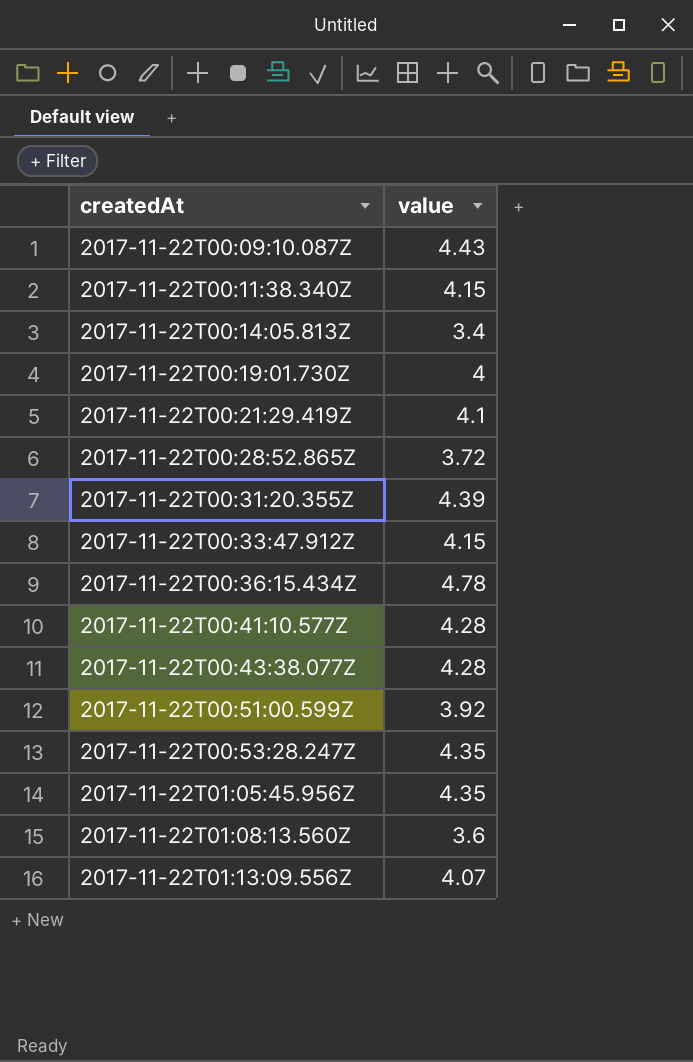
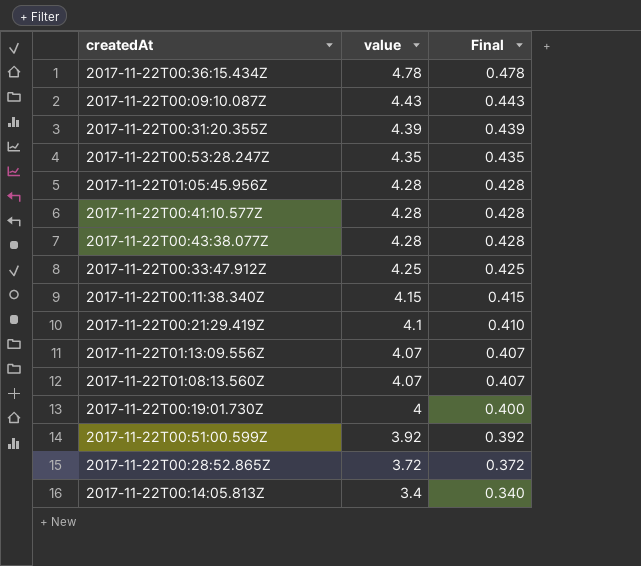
row order: createdAt ascending -> value descending
column Final | formula: none -> [value] * 0.1
2017-11-22T01:05:45.956Z | value: 4.35 -> 4.28
2017-11-22T00:33:47.912Z | value: 4.15 -> 4.25
2017-11-22T01:08:13.560Z | value: 3.6 -> 4.07

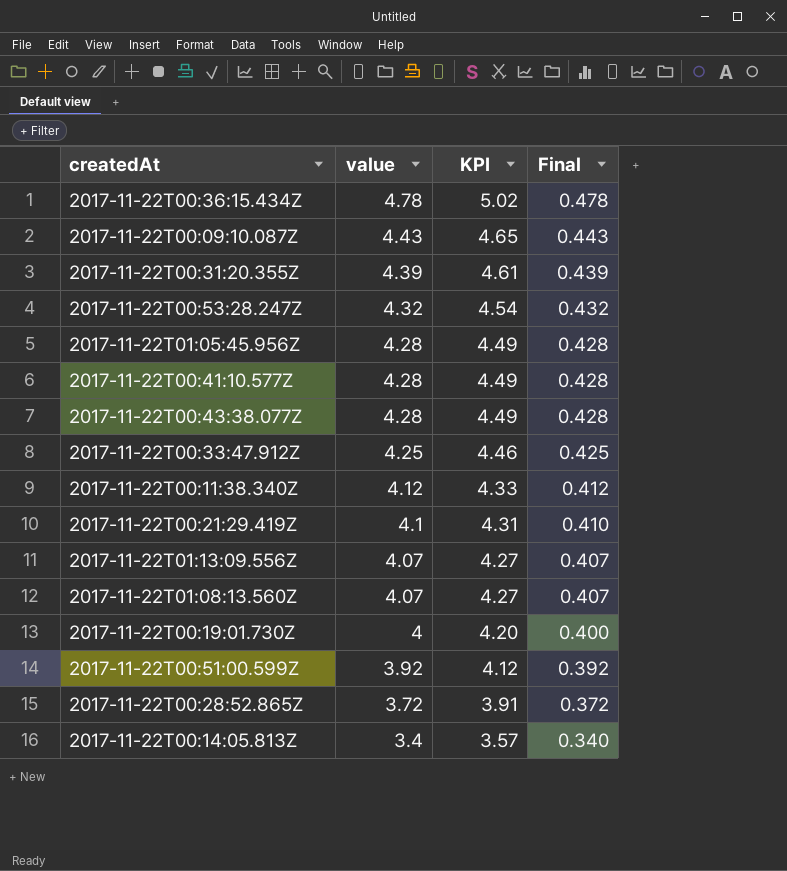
column KPI | formula: none -> [value] * 1.05
2017-11-22T00:53:28.247Z | value: 4.35 -> 4.32
2017-11-22T00:53:28.247Z | Final: 0.435 -> 0.432
2017-11-22T00:11:38.340Z | value: 4.15 -> 4.12
2017-11-22T00:11:38.340Z | Final: 0.415 -> 0.412

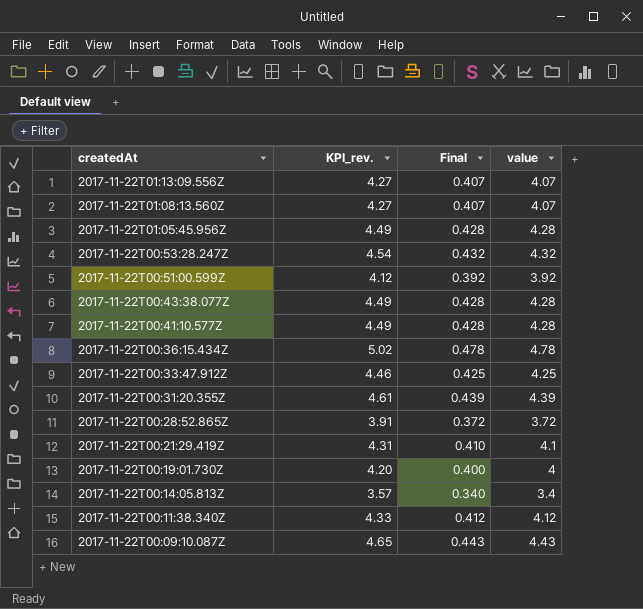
row order: value descending -> createdAt descending
column name: KPI -> KPI_rev.
column value | position: 2 -> 4

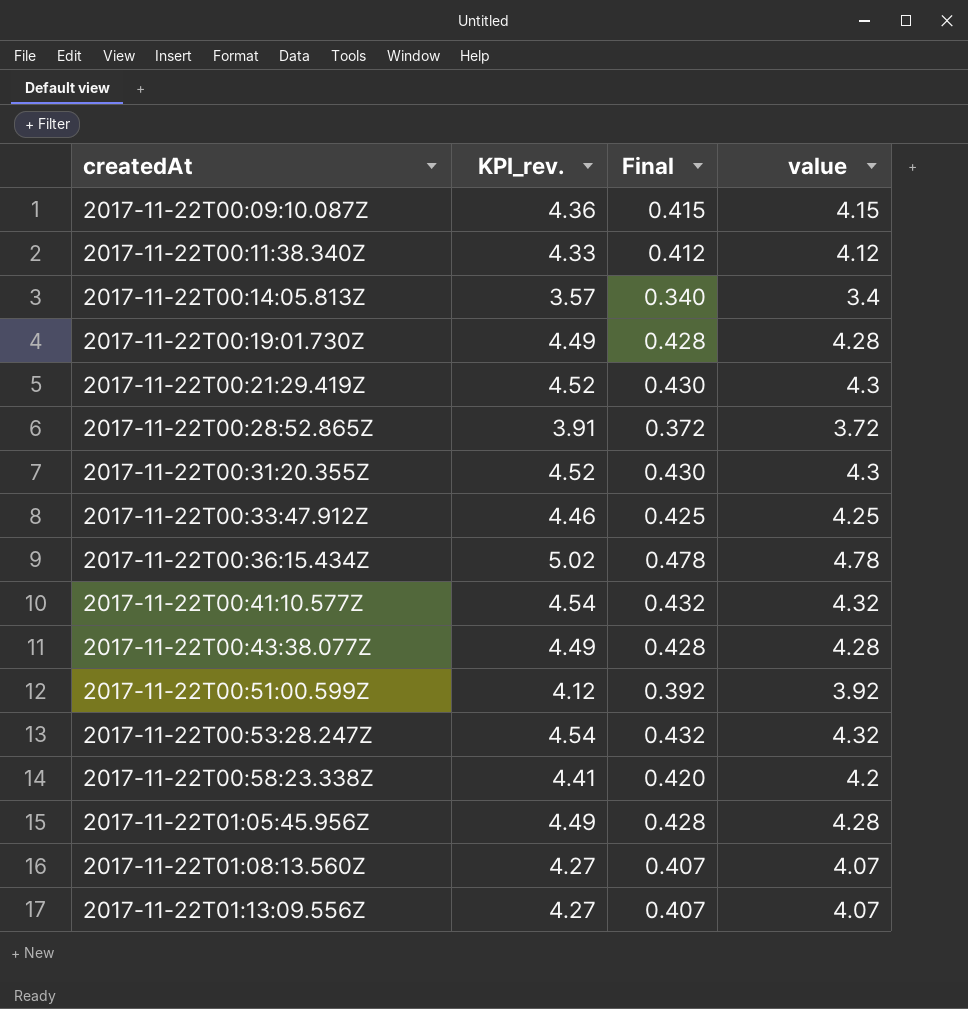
row order: createdAt descending -> createdAt ascending
2017-11-22T00:09:10.087Z | KPI_rev.: 4.65 -> 4.36
2017-11-22T00:09:10.087Z | Final: 0.443 -> 0.415
2017-11-22T00:09:10.087Z | value: 4.43 -> 4.15
2017-11-22T00:19:01.730Z | KPI_rev.: 4.20 -> 4.49
2017-11-22T00:19:01.730Z | Final: 0.400 -> 0.428
2017-11-22T00:19:01.730Z | value: 4 -> 4.28
2017-11-22T00:21:29.419Z | KPI_rev.: 4.31 -> 4.52
2017-11-22T00:21:29.419Z | Final: 0.410 -> 0.430
2017-11-22T00:21:29.419Z | value: 4.1 -> 4.3
2017-11-22T00:31:20.355Z | KPI_rev.: 4.61 -> 4.52
2017-11-22T00:31:20.355Z | Final: 0.439 -> 0.430
2017-11-22T00:31:20.355Z | value: 4.39 -> 4.3
2017-11-22T00:41:10.577Z | KPI_rev.: 4.49 -> 4.54
2017-11-22T00:41:10.577Z | Final: 0.428 -> 0.432
2017-11-22T00:41:10.577Z | value: 4.28 -> 4.32
row 2017-11-22T00:58:23.338Z: none -> 4.41 | 0.420 | 4.2

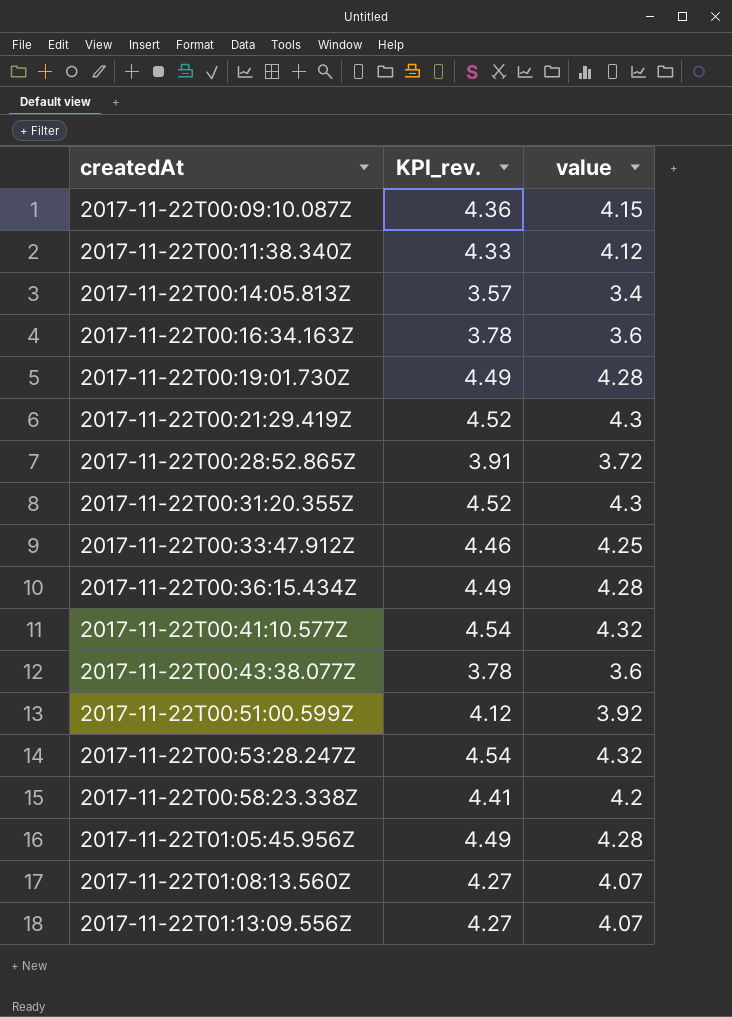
column Final | formula: [value] * 0.1 -> none
row 2017-11-22T00:16:34.163Z: none -> 3.78 | 3.6
2017-11-22T00:36:15.434Z | KPI_rev.: 5.02 -> 4.49
2017-11-22T00:36:15.434Z | value: 4.78 -> 4.28
2017-11-22T00:43:38.077Z | KPI_rev.: 4.49 -> 3.78
2017-11-22T00:43:38.077Z | value: 4.28 -> 3.6

